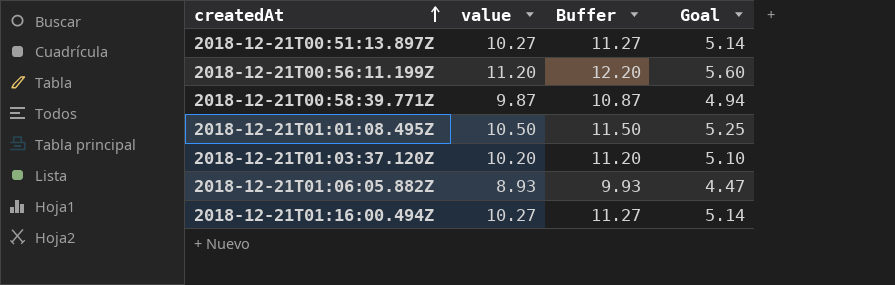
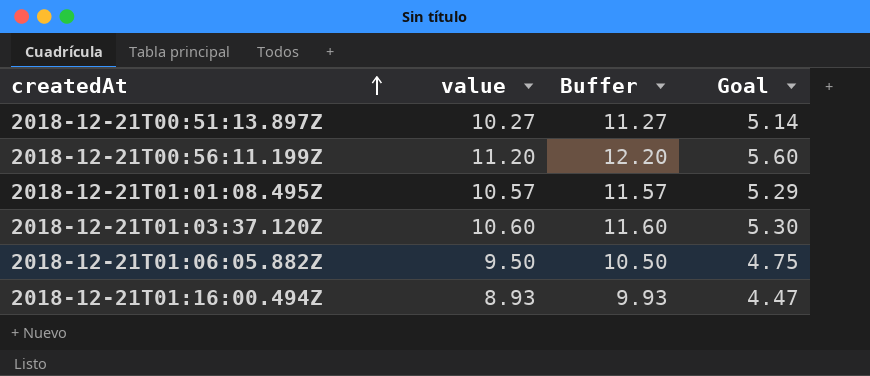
row 2018-12-21T00:58:39.771Z: 9.87 | 10.87 | 4.94 -> none
2018-12-21T01:01:08.495Z | value: 10.50 -> 10.57
2018-12-21T01:01:08.495Z | Buffer: 11.50 -> 11.57
2018-12-21T01:01:08.495Z | Goal: 5.25 -> 5.29
2018-12-21T01:03:37.120Z | value: 10.20 -> 10.60
2018-12-21T01:03:37.120Z | Buffer: 11.20 -> 11.60
2018-12-21T01:03:37.120Z | Goal: 5.10 -> 5.30
2018-12-21T01:06:05.882Z | value: 8.93 -> 9.50
2018-12-21T01:06:05.882Z | Buffer: 9.93 -> 10.50
2018-12-21T01:06:05.882Z | Goal: 4.47 -> 4.75
2018-12-21T01:16:00.494Z | value: 10.27 -> 8.93
2018-12-21T01:16:00.494Z | Buffer: 11.27 -> 9.93
2018-12-21T01:16:00.494Z | Goal: 5.14 -> 4.47

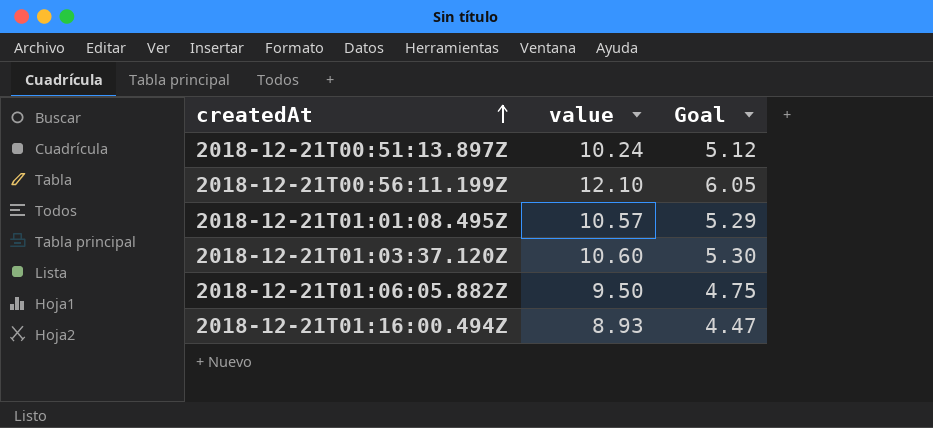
column Buffer | formula: [value] + 1 -> none
2018-12-21T00:51:13.897Z | value: 10.27 -> 10.24
2018-12-21T00:51:13.897Z | Goal: 5.14 -> 5.12
2018-12-21T00:56:11.199Z | value: 11.20 -> 12.10
2018-12-21T00:56:11.199Z | Goal: 5.60 -> 6.05

